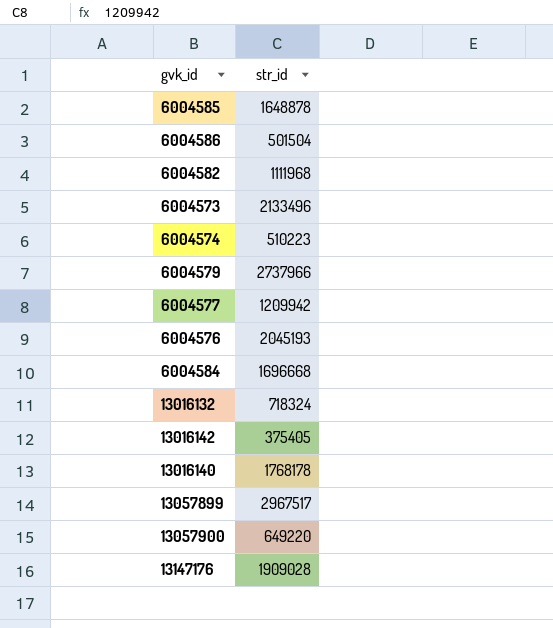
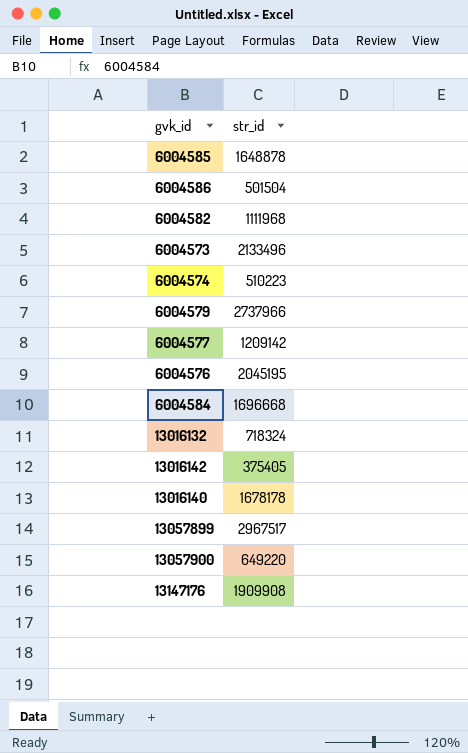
6004577 | str_id: 1209942 -> 1209142
6004576 | str_id: 2045193 -> 2045195
13016140 | str_id: 1768178 -> 1678178
13147176 | str_id: 1909028 -> 1909908

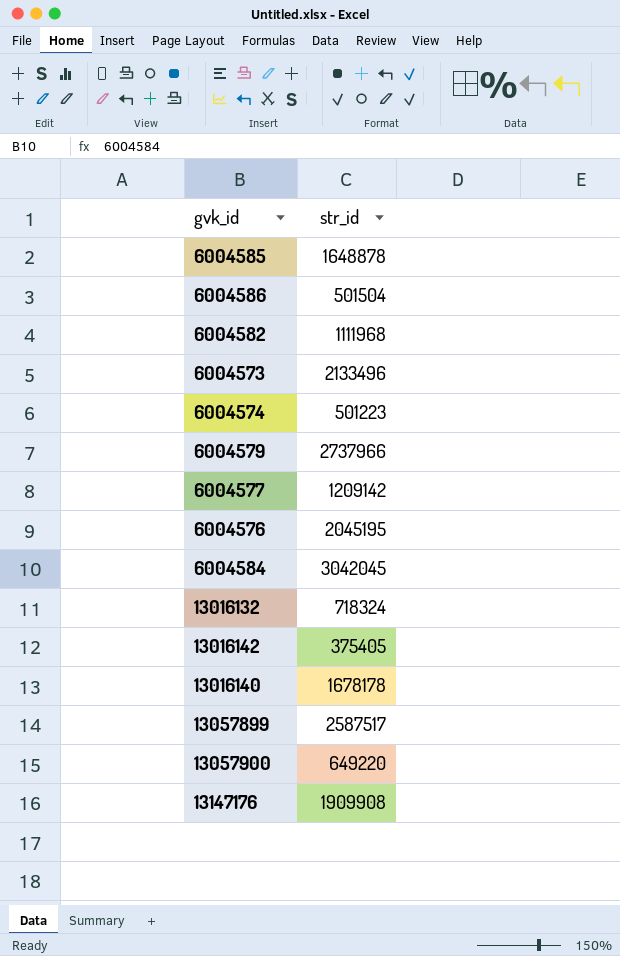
6004574 | str_id: 510223 -> 501223
6004584 | str_id: 1696668 -> 3042045
13057899 | str_id: 2967517 -> 2587517

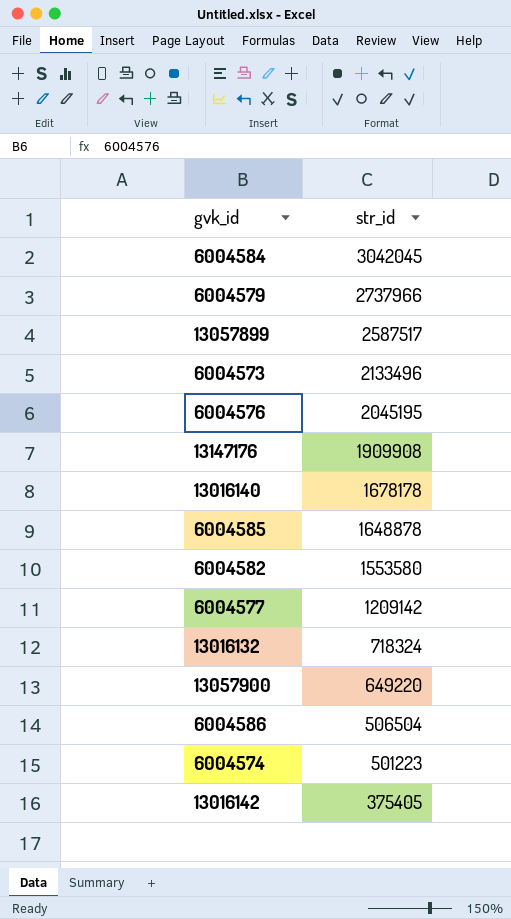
row order: none -> str_id descending
6004582 | str_id: 1111968 -> 1553580
6004586 | str_id: 501504 -> 506504

